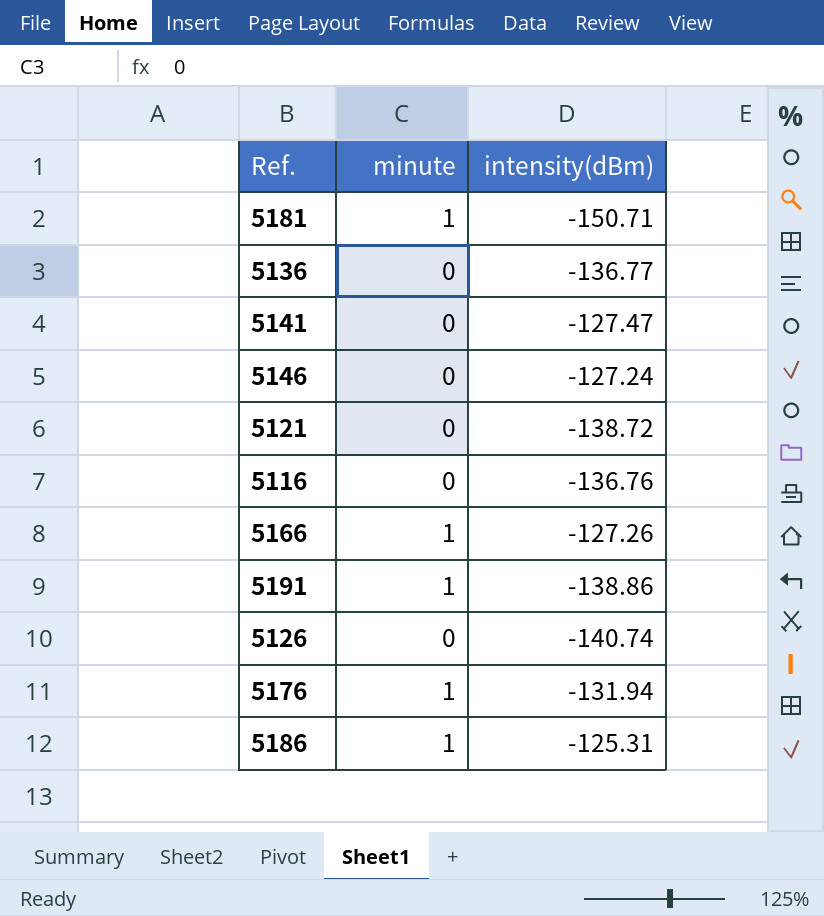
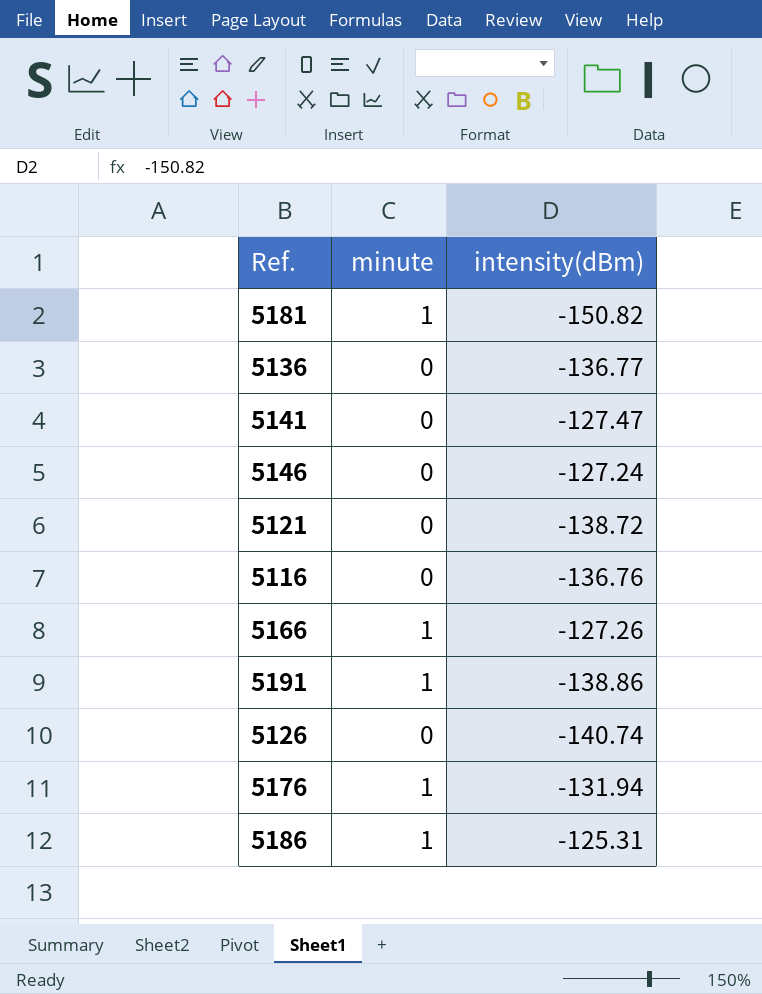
5181 | intensity(dBm): -150.71 -> -150.82

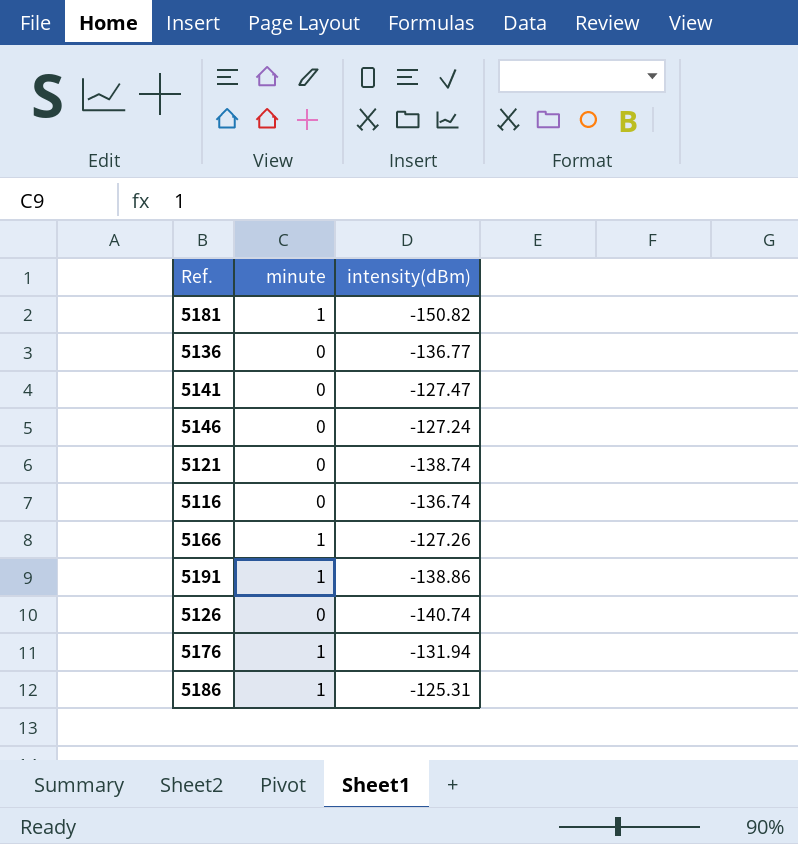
5121 | intensity(dBm): -138.72 -> -138.74
5116 | intensity(dBm): -136.76 -> -136.74

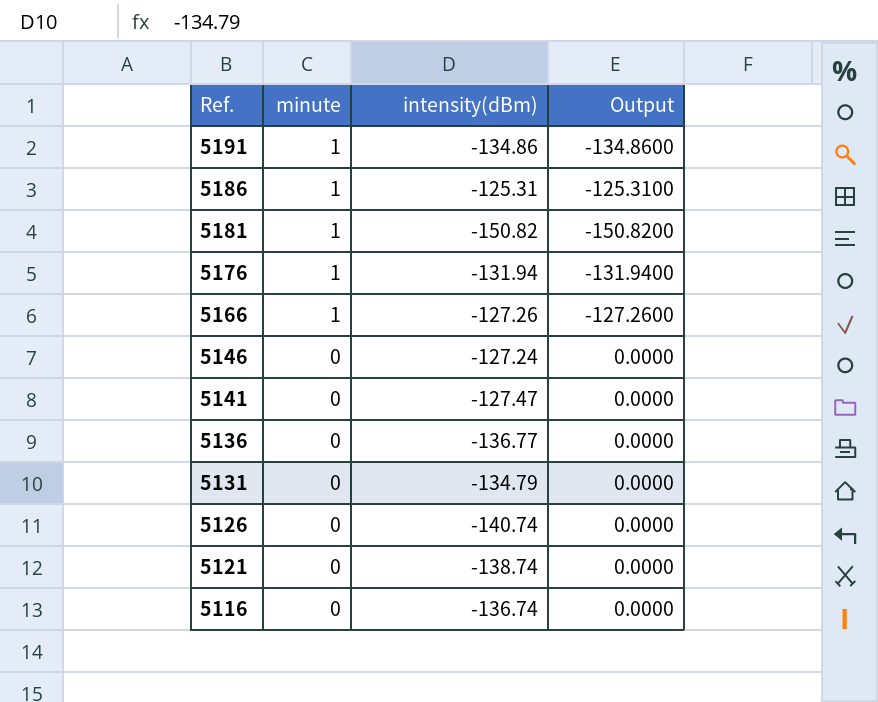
row order: none -> Ref. descending
column Output | formula: none -> [minute] * [intensity(dBm)]
5191 | intensity(dBm): -138.86 -> -134.86
row 5131: none -> 0 | -134.79 | 0.0000

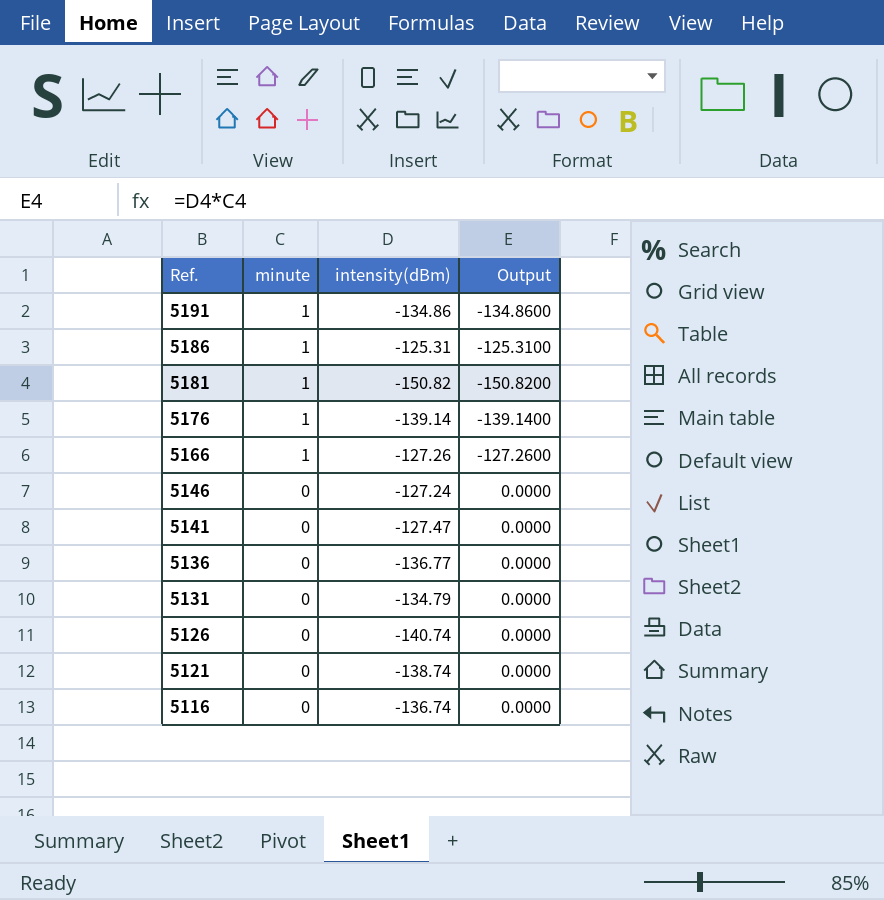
5176 | intensity(dBm): -131.94 -> -139.14
5176 | Output: -131.9400 -> -139.1400

